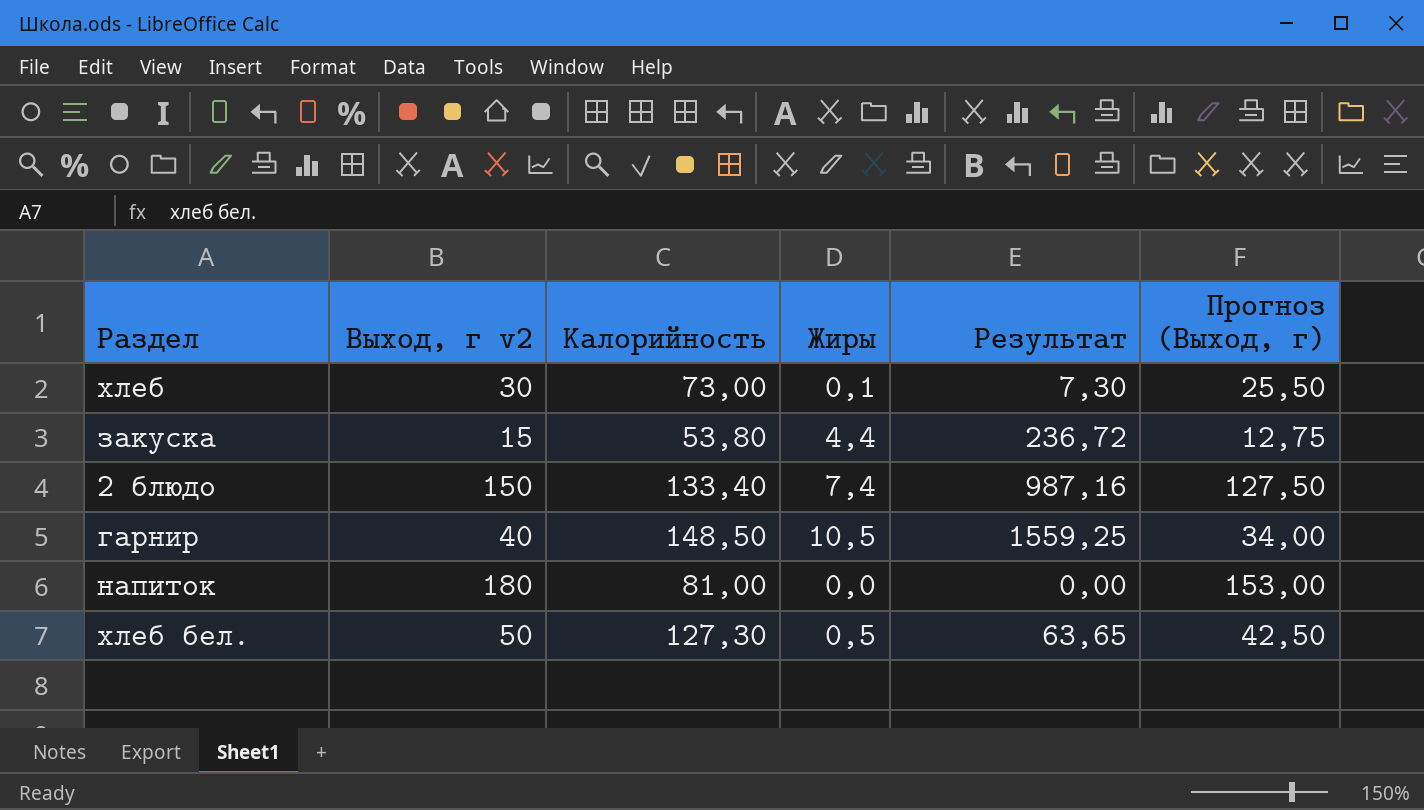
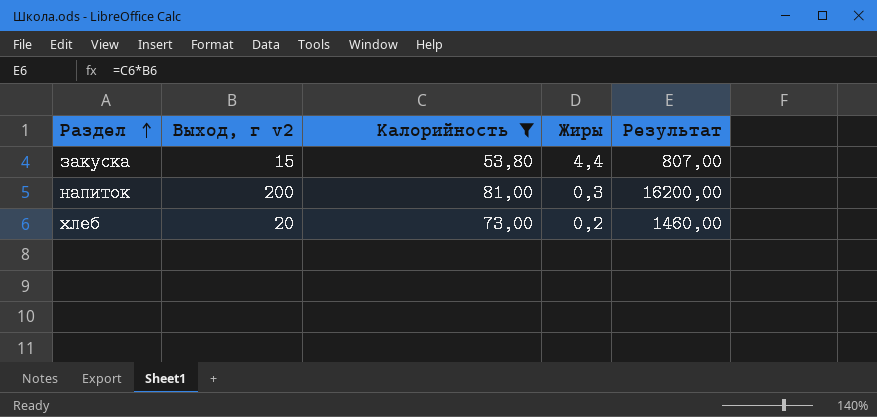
filter: none -> Калорийность <= 81,00
row order: none -> Раздел ascending
column Прогноз (Выход, г) | formula: [Выход, г v2] * 0,85 -> none
column Результат | formula: [Калорийность] * [Жиры] -> [Выход, г v2] * [Калорийность]
напиток | Выход, г v2: 180 -> 200
напиток | Жиры: 0,0 -> 0,3
хлеб | Выход, г v2: 30 -> 20
хлеб | Жиры: 0,1 -> 0,2

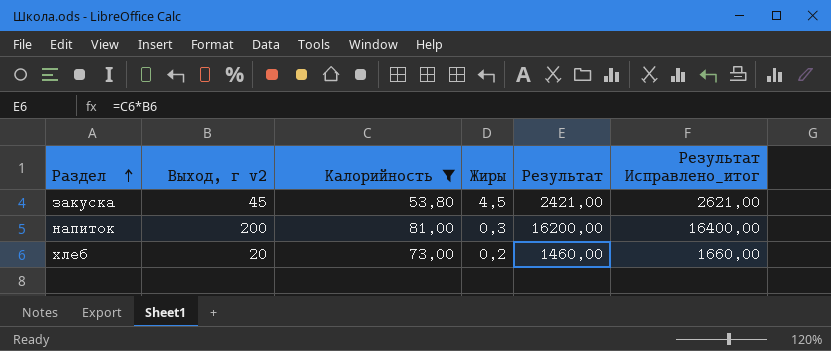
column Результат Исправлено_итог | formula: none -> [Результат] + 200
закуска | Выход, г v2: 15 -> 45
закуска | Жиры: 4,4 -> 4,5
закуска | Результат: 807,00 -> 2421,00

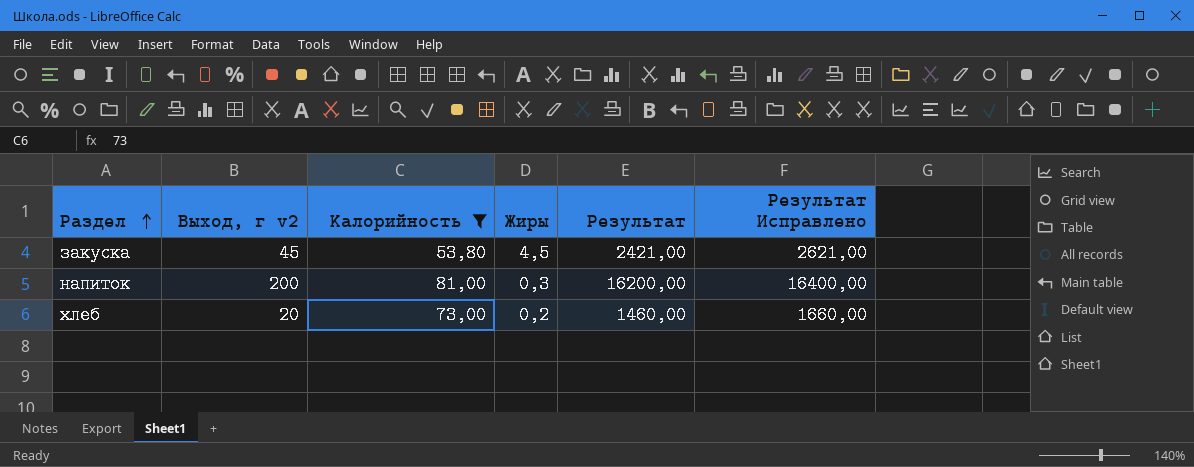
column name: Результат Исправлено_итог -> Результат Исправлено

